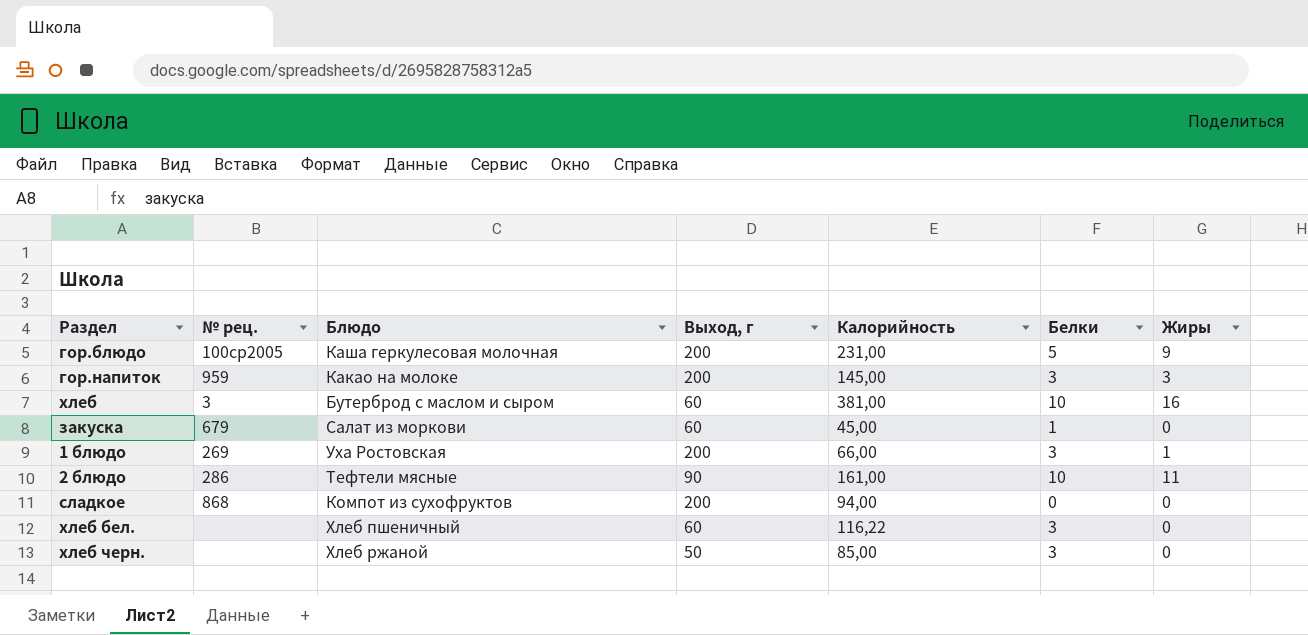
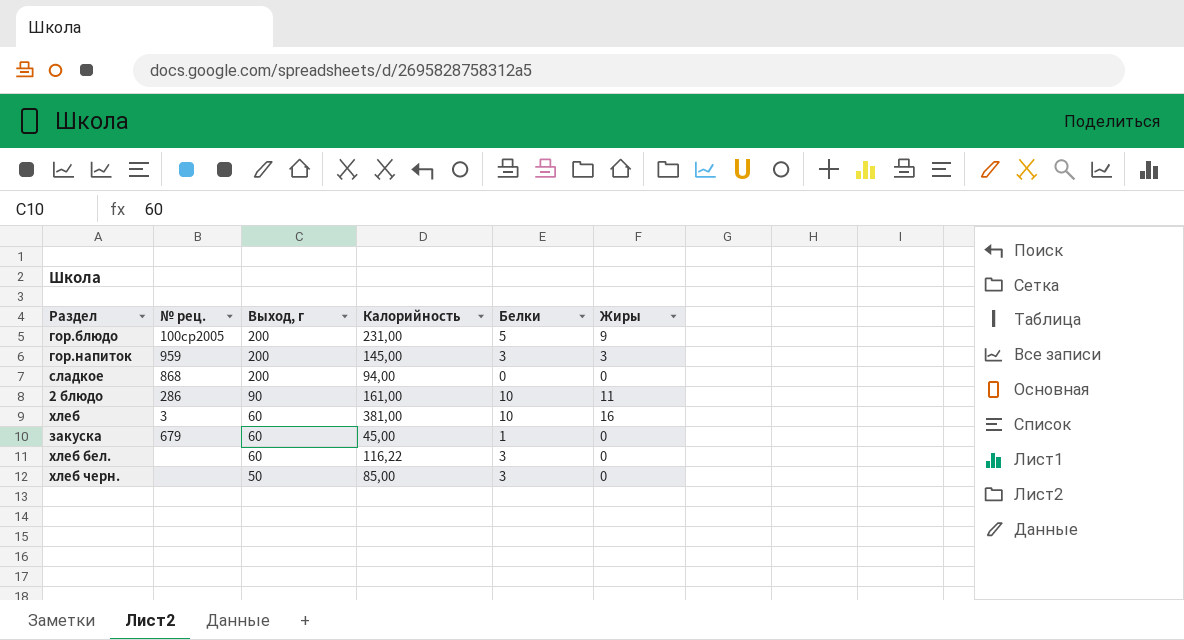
row order: none -> Выход, г descending
column Блюдо | position: 3 -> none
row 1 блюдо: 269 | Уха Ростовская | 200 | 66,00 | 3 | 1 -> none

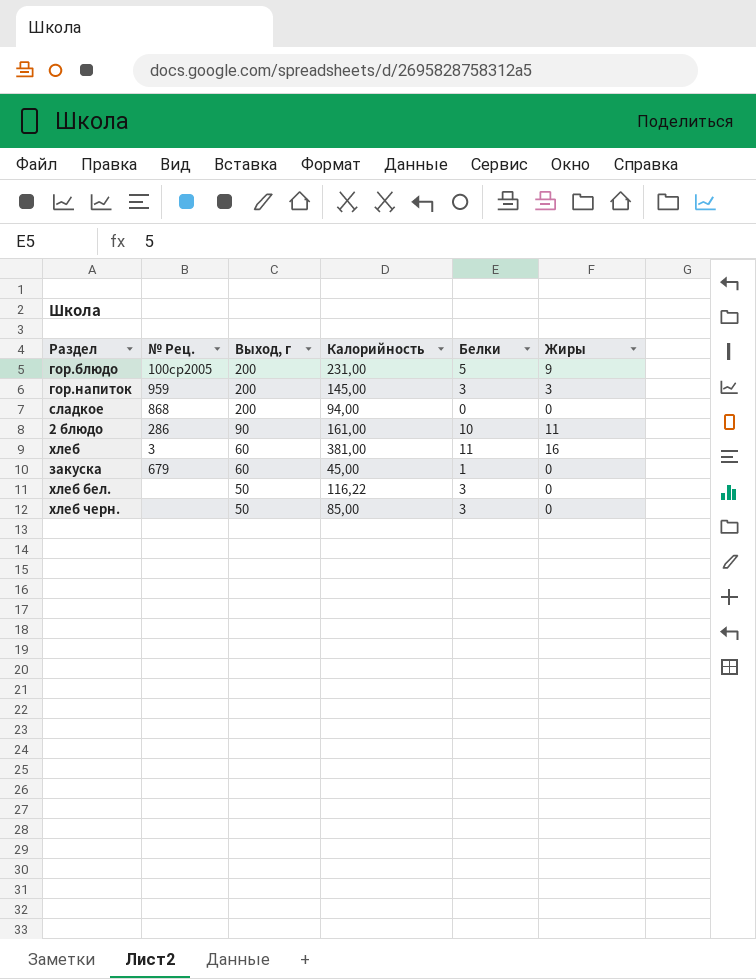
column name: № рец. -> № Рец.
хлеб | Белки: 10 -> 11
хлеб бел. | Выход, г: 60 -> 50

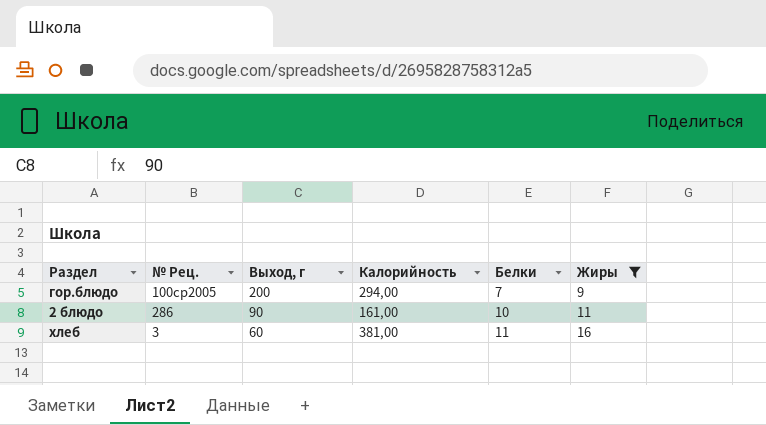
filter: none -> Жиры >= 9
гор.блюдо | Калорийность: 231,00 -> 294,00
гор.блюдо | Белки: 5 -> 7

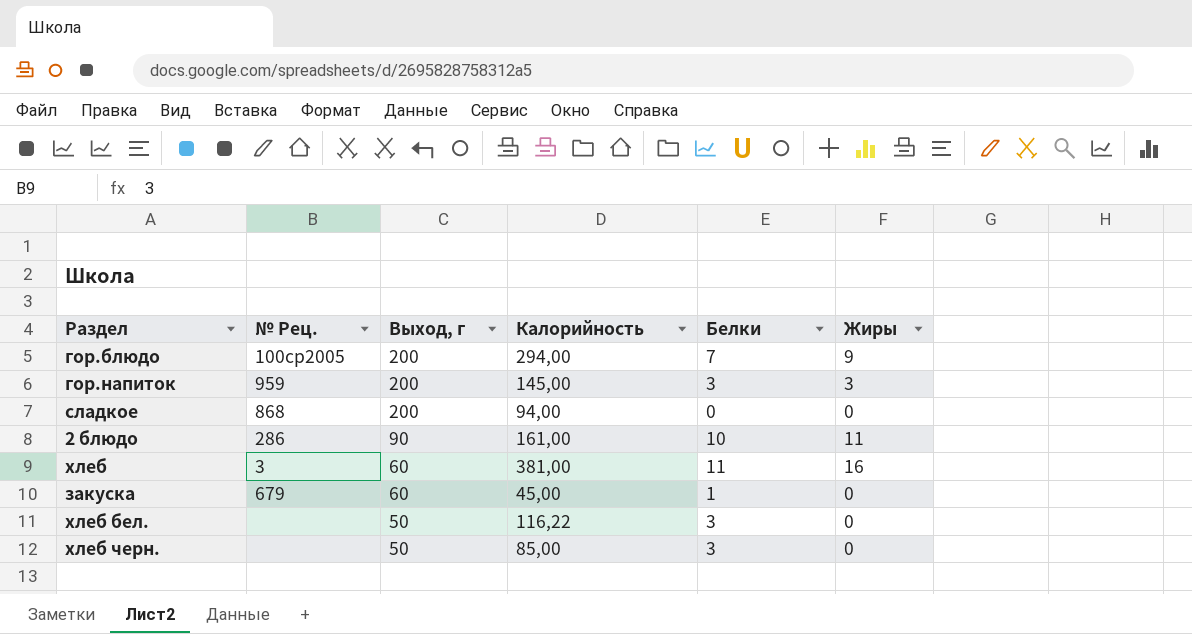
filter: Жиры >= 9 -> none

